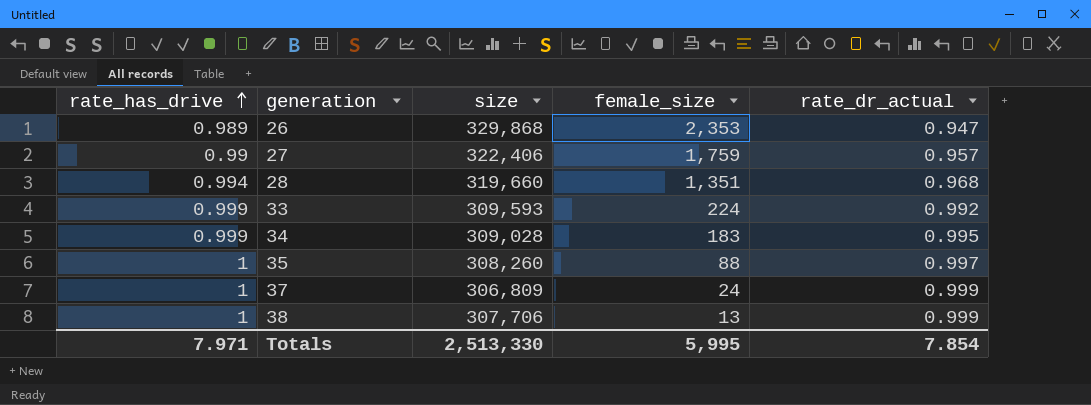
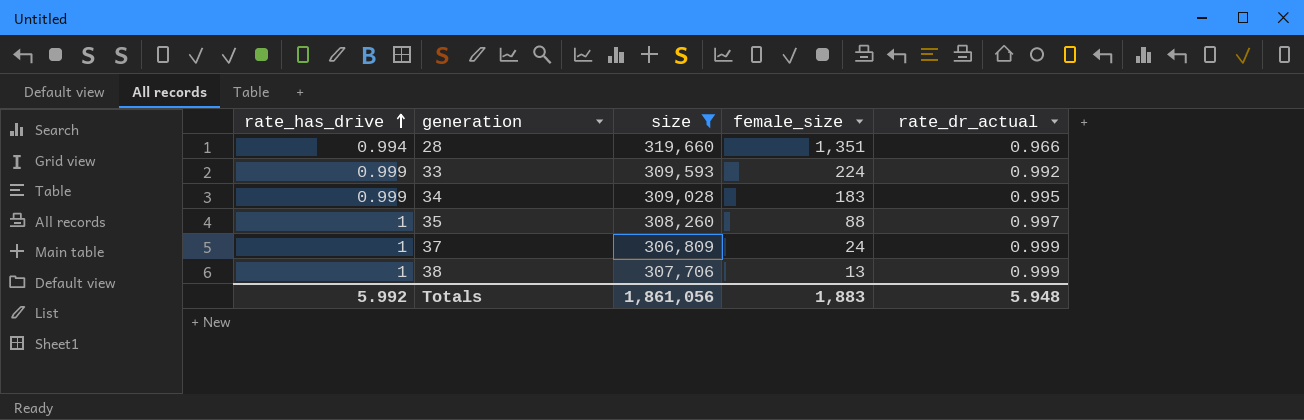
filter: none -> size <= 319,660
28 | rate_dr_actual: 0.968 -> 0.966
Totals | rate_has_drive: 7.971 -> 5.992
Totals | size: 2,513,330 -> 1,861,056
Totals | female_size: 5,995 -> 1,883
Totals | rate_dr_actual: 7.854 -> 5.948

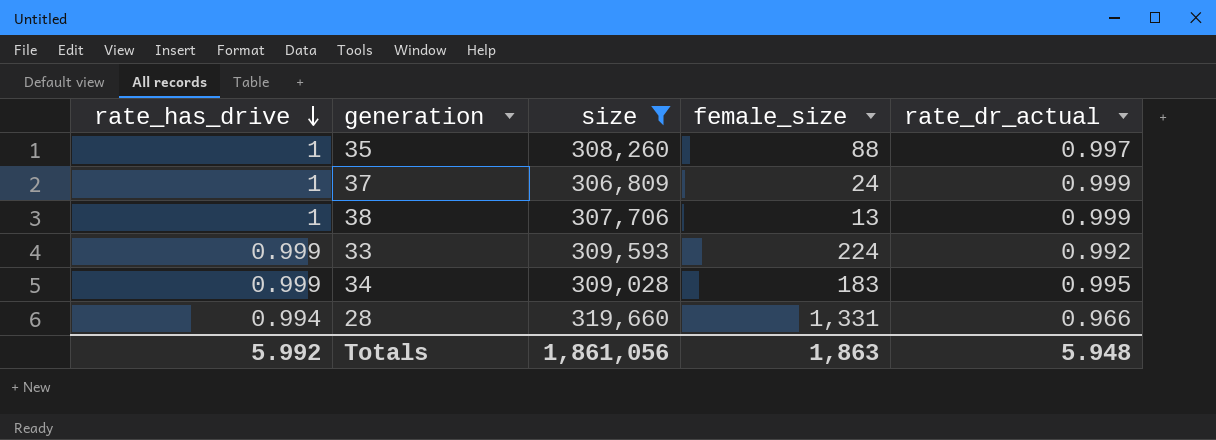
row order: rate_has_drive ascending -> rate_has_drive descending
28 | female_size: 1,351 -> 1,331
Totals | female_size: 1,883 -> 1,863

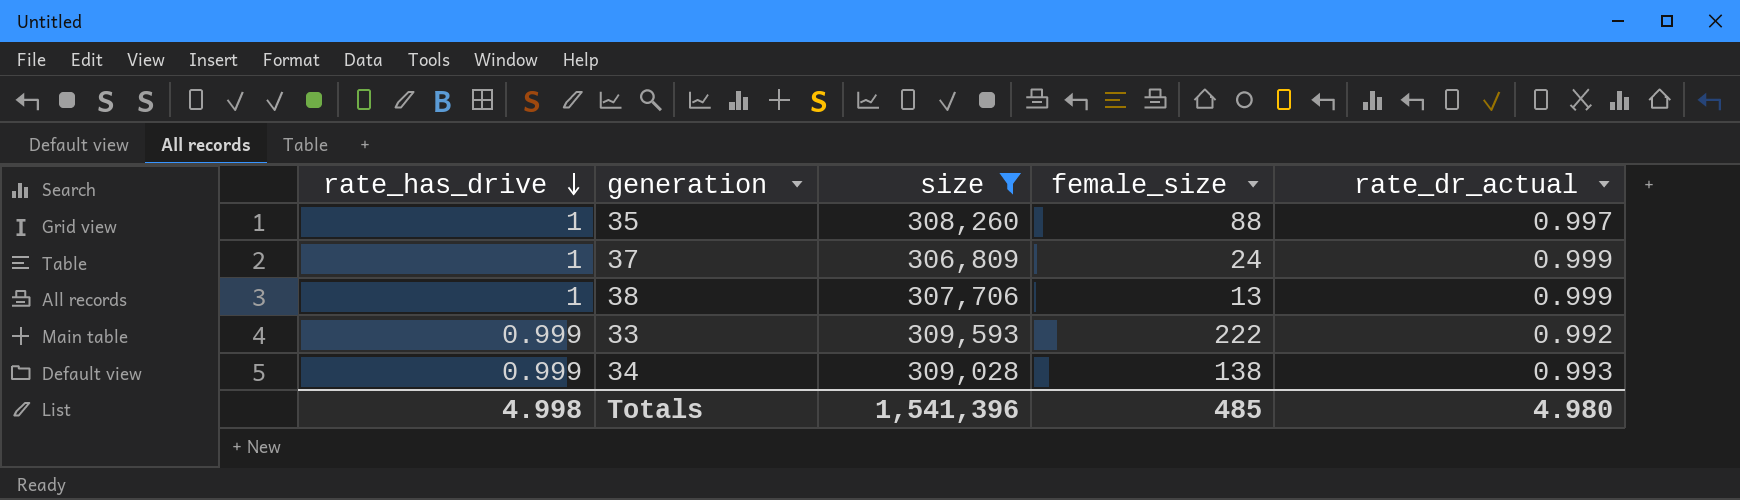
row 28: 0.994 | 319,660 | 1,331 | 0.966 -> none
33 | female_size: 224 -> 222
34 | female_size: 183 -> 138
34 | rate_dr_actual: 0.995 -> 0.993
Totals | rate_has_drive: 5.992 -> 4.998
Totals | size: 1,861,056 -> 1,541,396
Totals | female_size: 1,863 -> 485
Totals | rate_dr_actual: 5.948 -> 4.980

